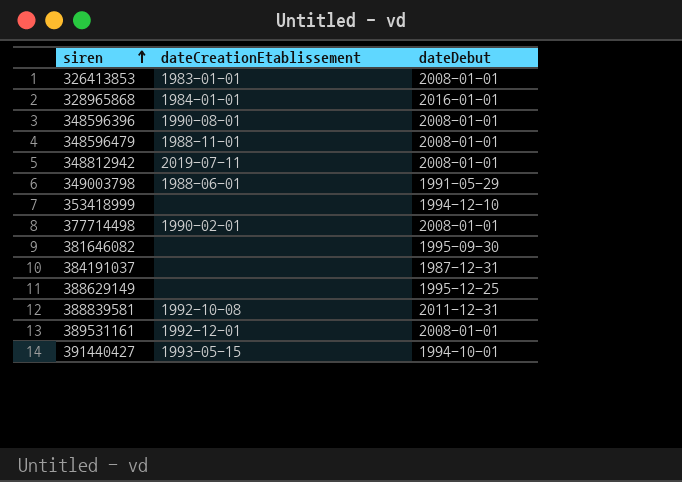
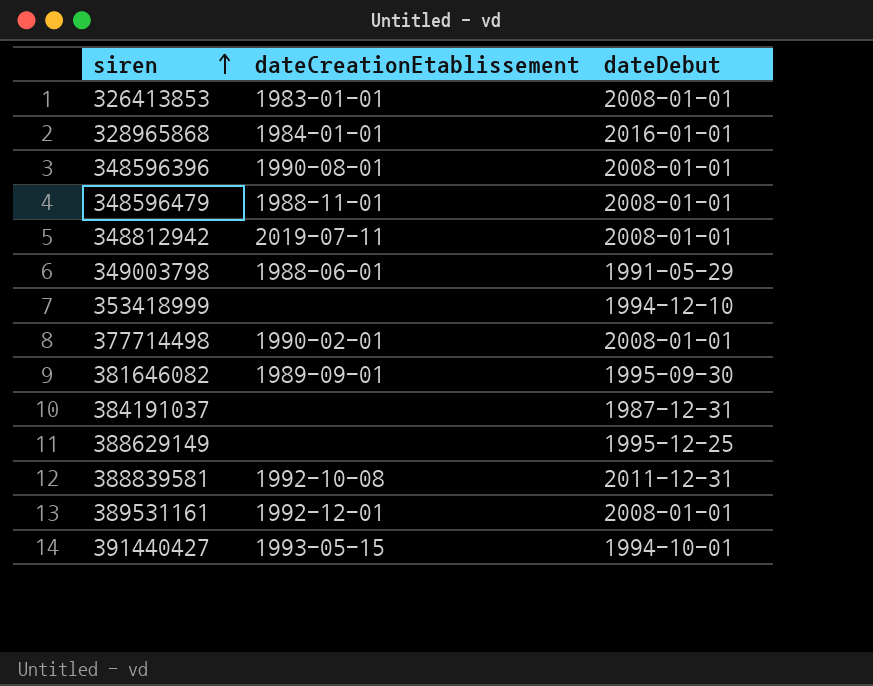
381646082 | dateCreationEtablissement: none -> 1989-09-01

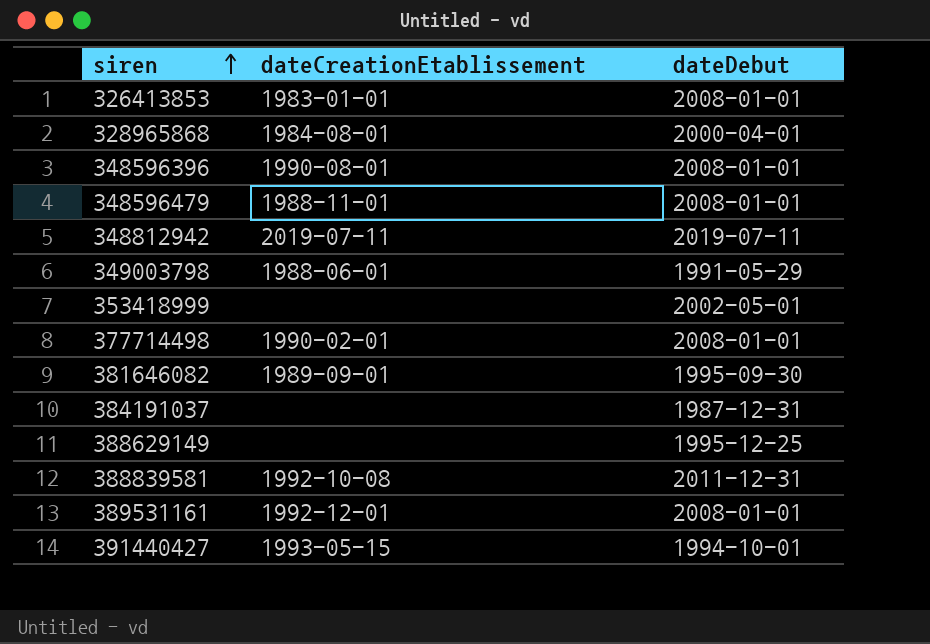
328965868 | dateCreationEtablissement: 1984-01-01 -> 1984-08-01
328965868 | dateDebut: 2016-01-01 -> 2000-04-01
348812942 | dateDebut: 2008-01-01 -> 2019-07-11
353418999 | dateDebut: 1994-12-10 -> 2002-05-01

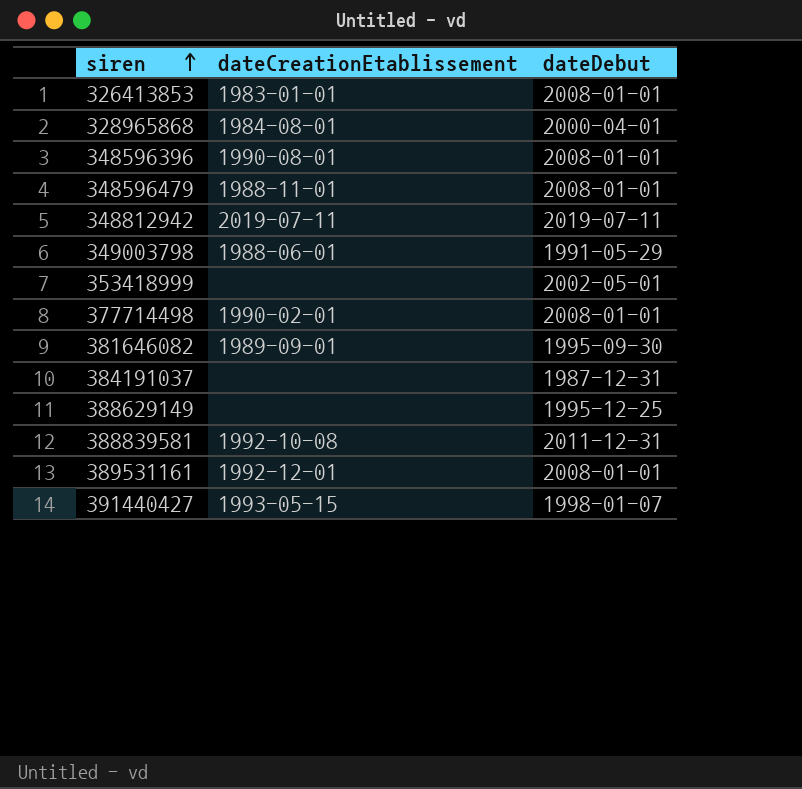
391440427 | dateDebut: 1994-10-01 -> 1998-01-07

